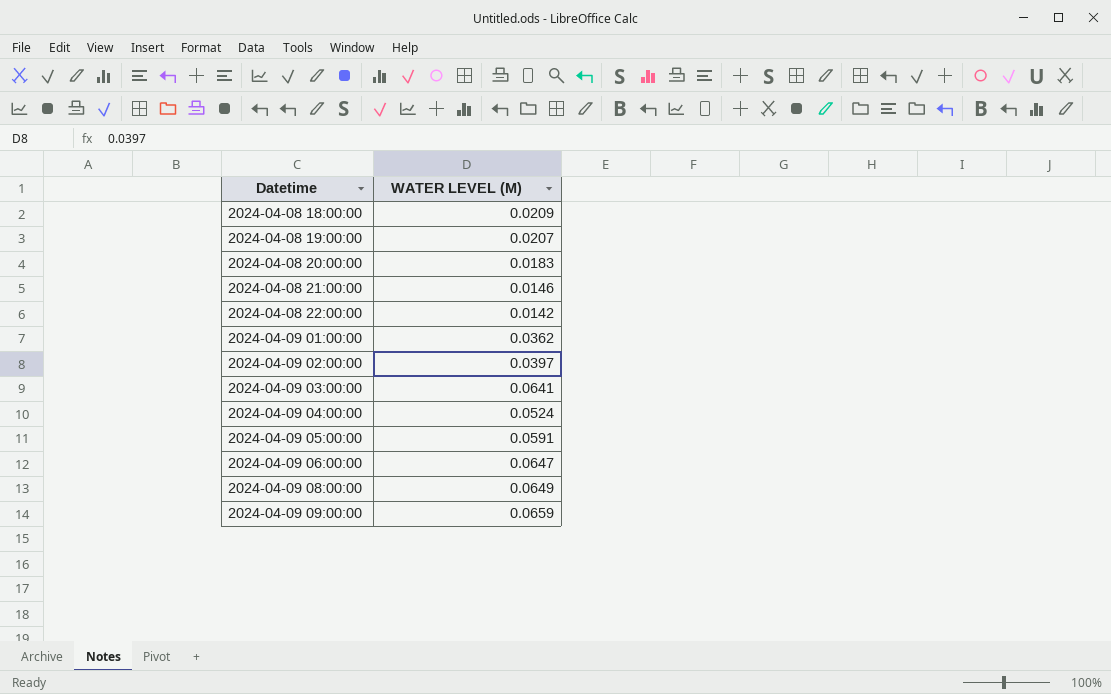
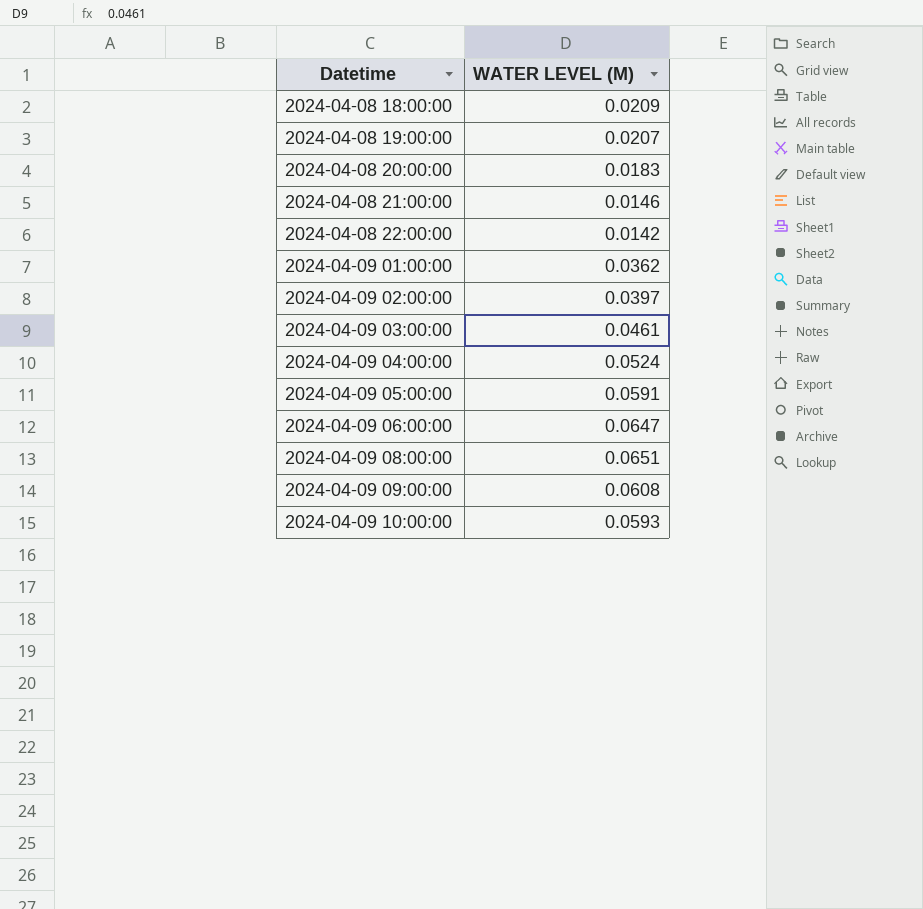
2024-04-09 03:00:00 | WATER LEVEL (M): 0.0641 -> 0.0461
2024-04-09 08:00:00 | WATER LEVEL (M): 0.0649 -> 0.0651
2024-04-09 09:00:00 | WATER LEVEL (M): 0.0659 -> 0.0608
row 2024-04-09 10:00:00: none -> 0.0593

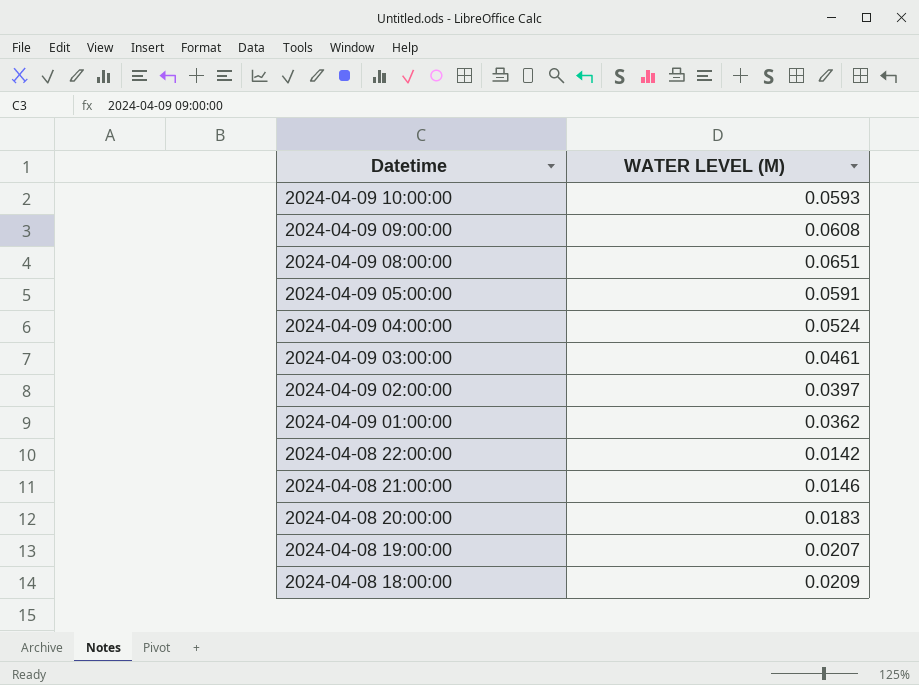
row order: Datetime ascending -> Datetime descending
row 2024-04-09 06:00:00: 0.0647 -> none

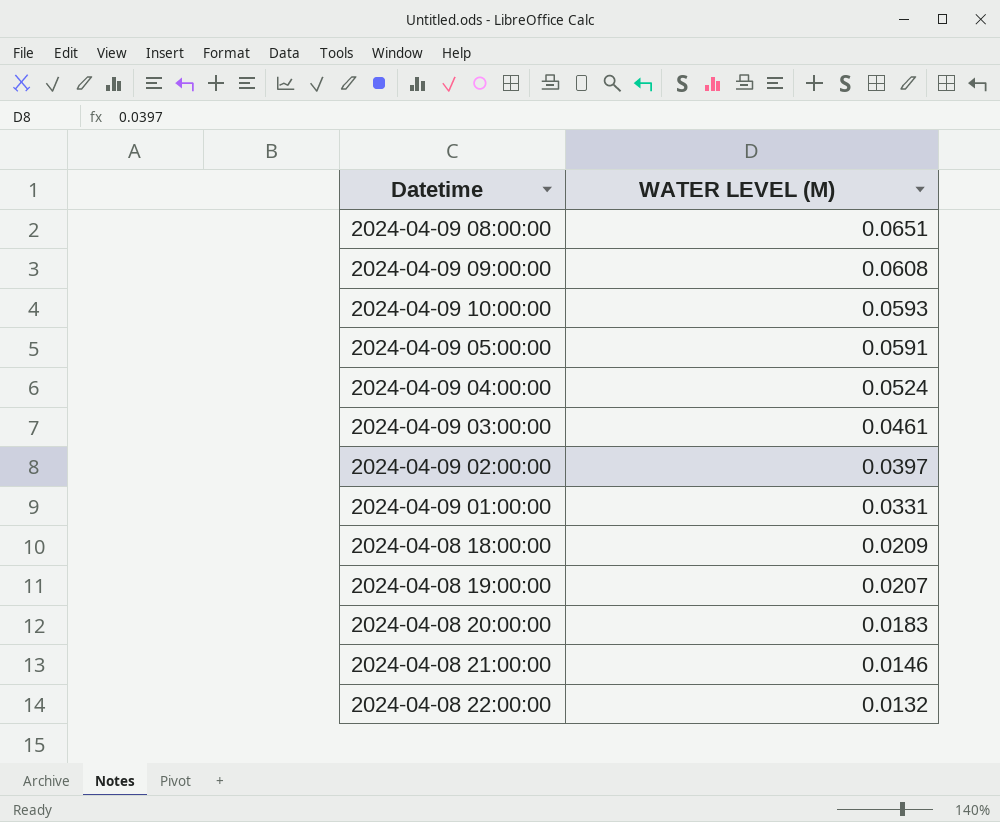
row order: Datetime descending -> WATER LEVEL (M) descending
2024-04-09 01:00:00 | WATER LEVEL (M): 0.0362 -> 0.0331
2024-04-08 22:00:00 | WATER LEVEL (M): 0.0142 -> 0.0132

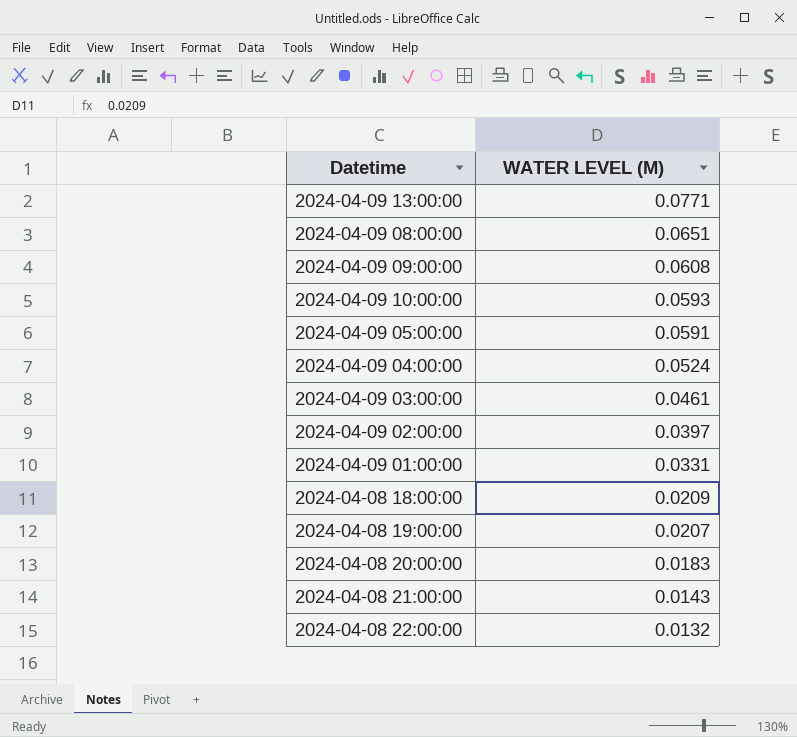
row 2024-04-09 13:00:00: none -> 0.0771
2024-04-08 21:00:00 | WATER LEVEL (M): 0.0146 -> 0.0143

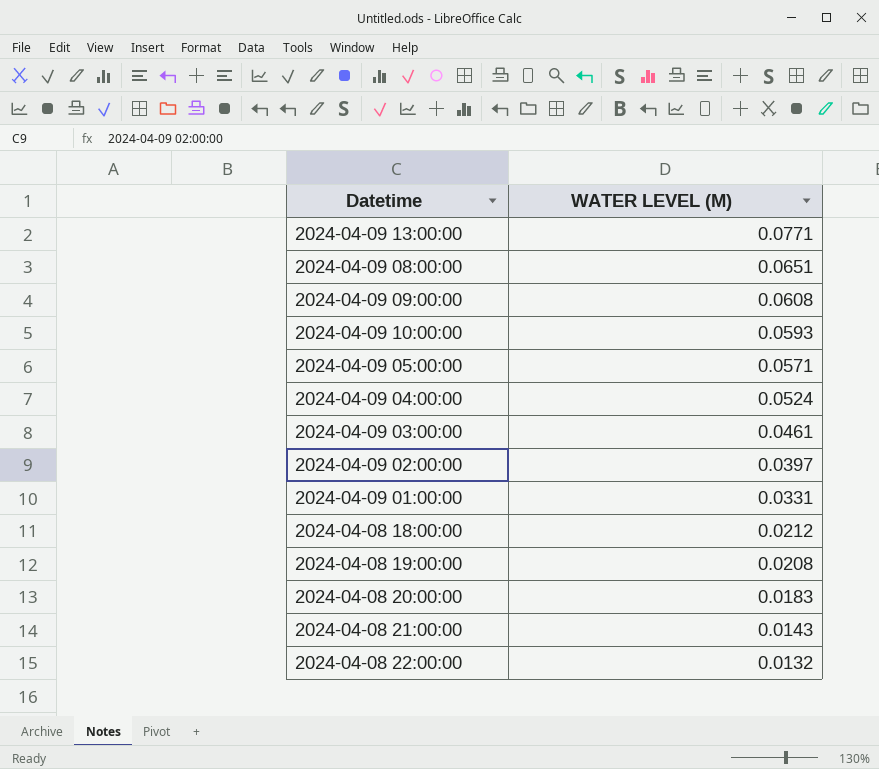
2024-04-09 05:00:00 | WATER LEVEL (M): 0.0591 -> 0.0571
2024-04-08 18:00:00 | WATER LEVEL (M): 0.0209 -> 0.0212
2024-04-08 19:00:00 | WATER LEVEL (M): 0.0207 -> 0.0208

